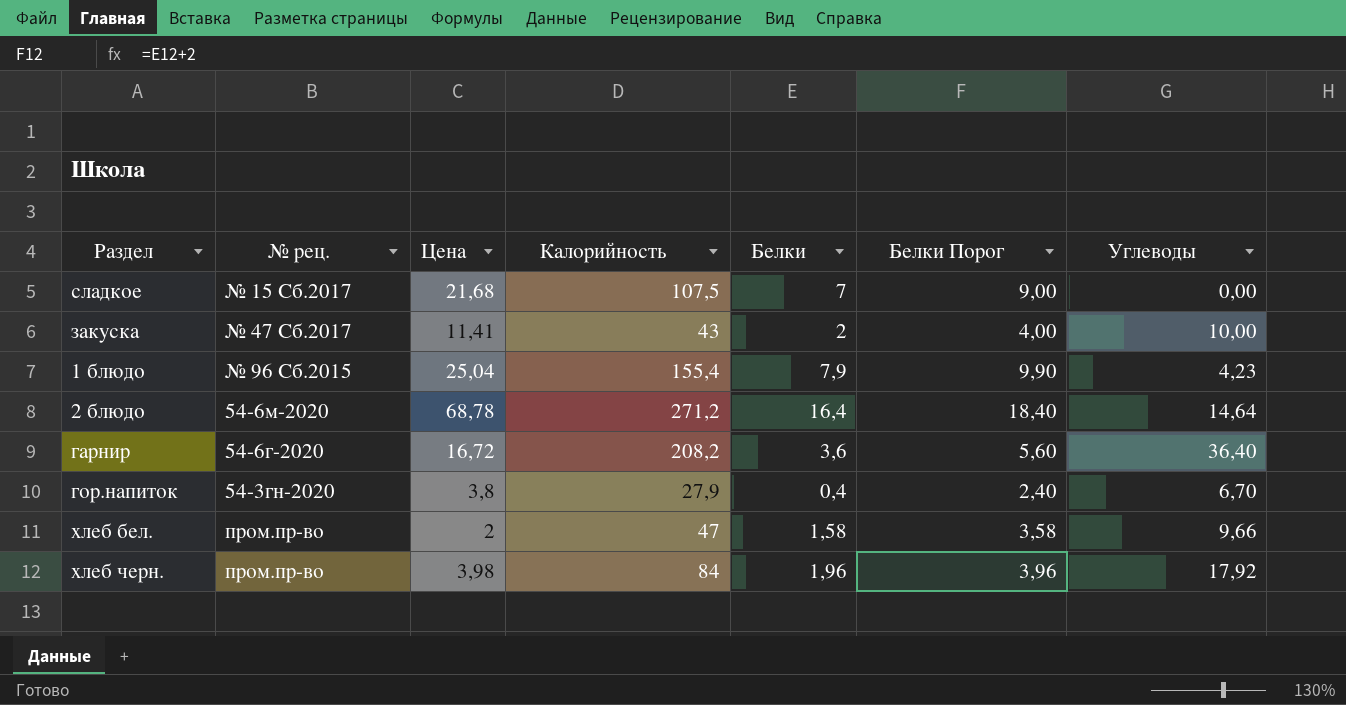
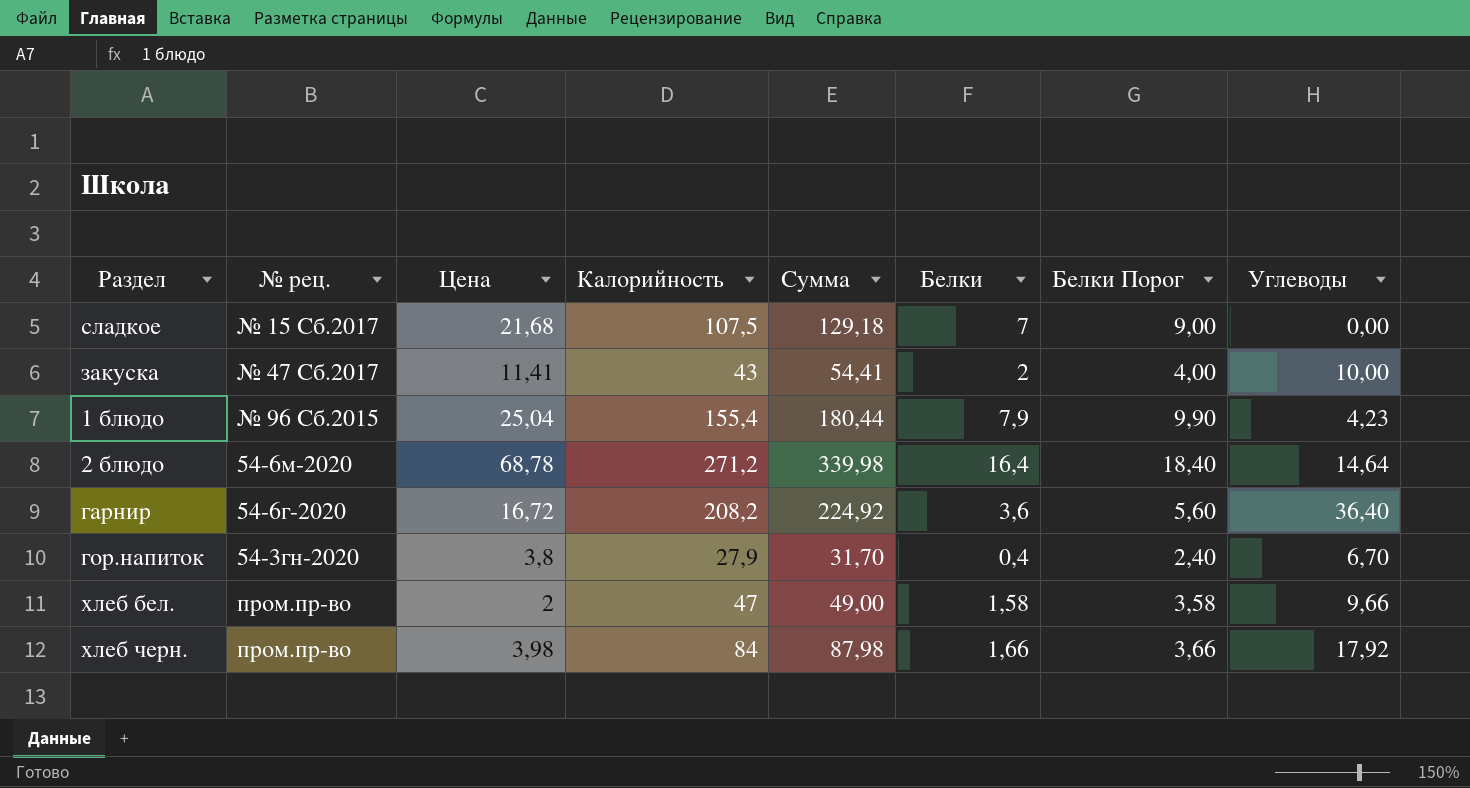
column Сумма | formula: none -> [Цена] + [Калорийность]
хлеб черн. | Белки: 1,96 -> 1,66
хлеб черн. | Белки Порог: 3,96 -> 3,66

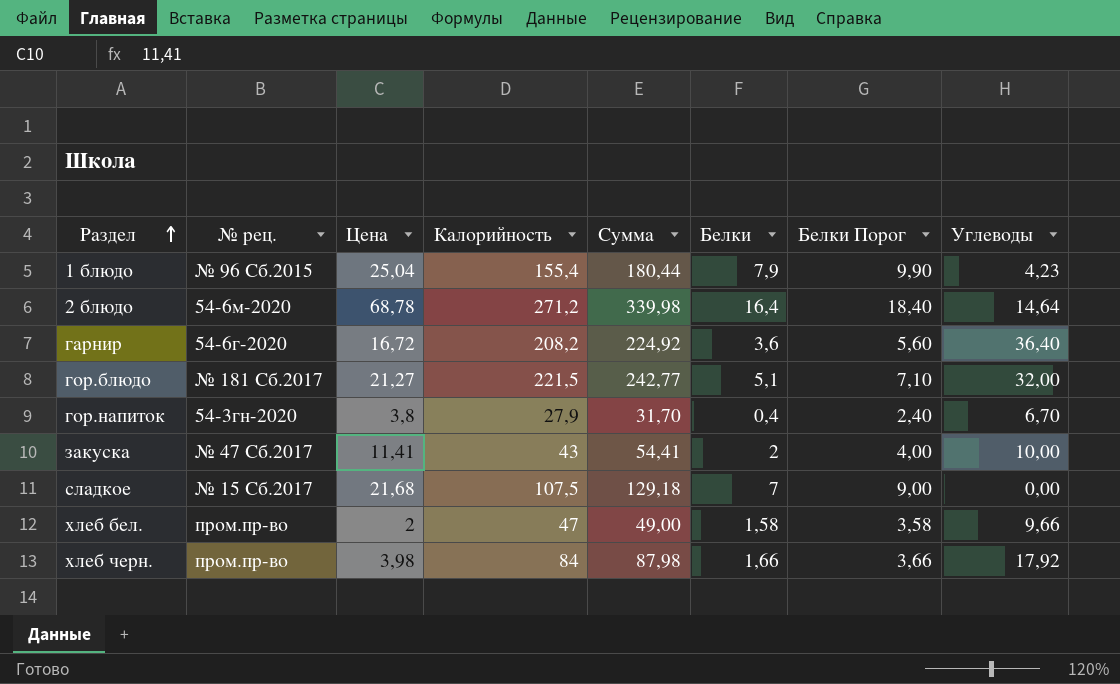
row order: none -> Раздел ascending
row гор.блюдо: none -> № 181 Сб.2017 | 21,27 | 221,5 | 242,77 | 5,1 | 7,10 | 32,00

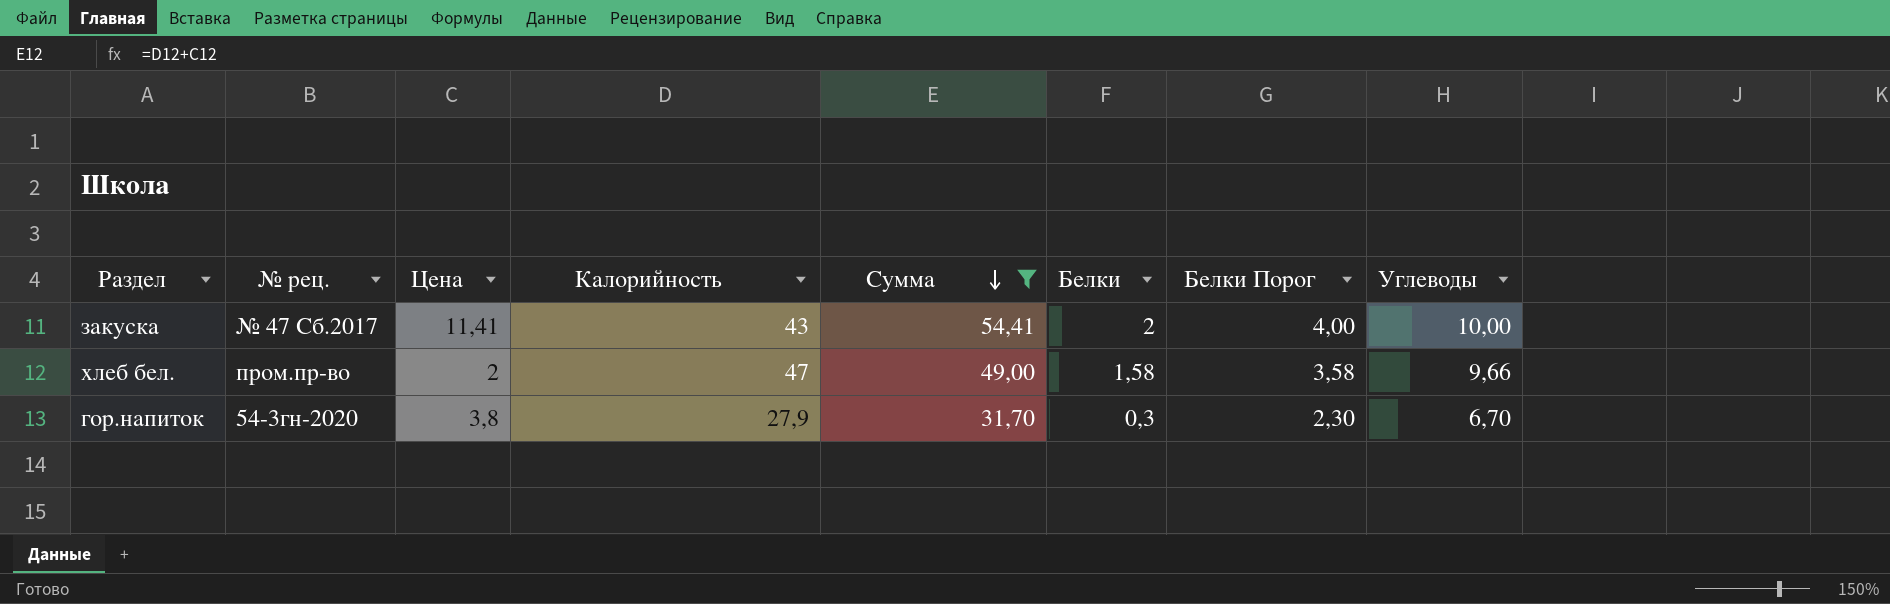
filter: none -> Сумма <= 54,41
row order: Раздел ascending -> Сумма descending
гор.напиток | Белки: 0,4 -> 0,3
гор.напиток | Белки Порог: 2,40 -> 2,30

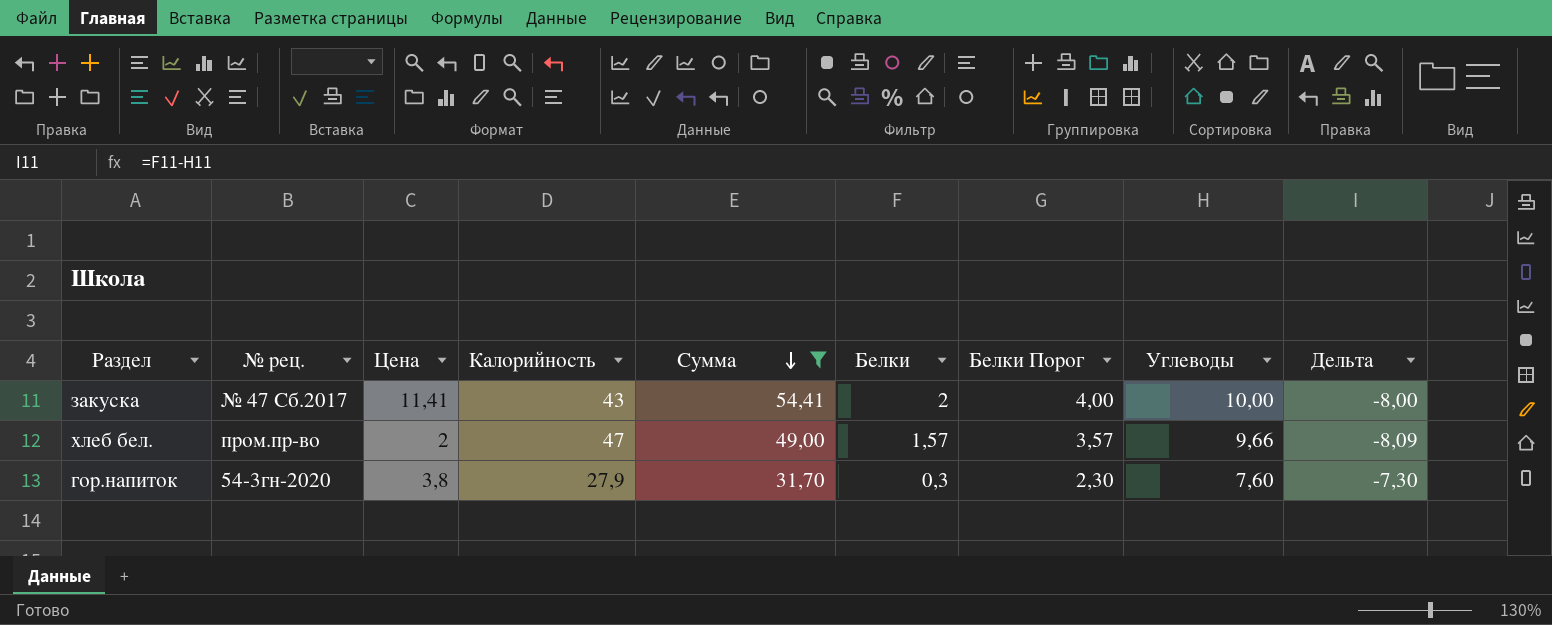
column Дельта | formula: none -> [Белки] - [Углеводы]
хлеб бел. | Белки: 1,58 -> 1,57
хлеб бел. | Белки Порог: 3,58 -> 3,57
гор.напиток | Углеводы: 6,70 -> 7,60

